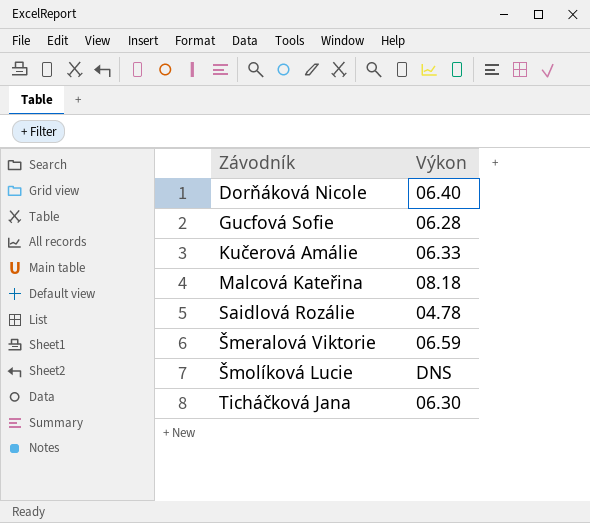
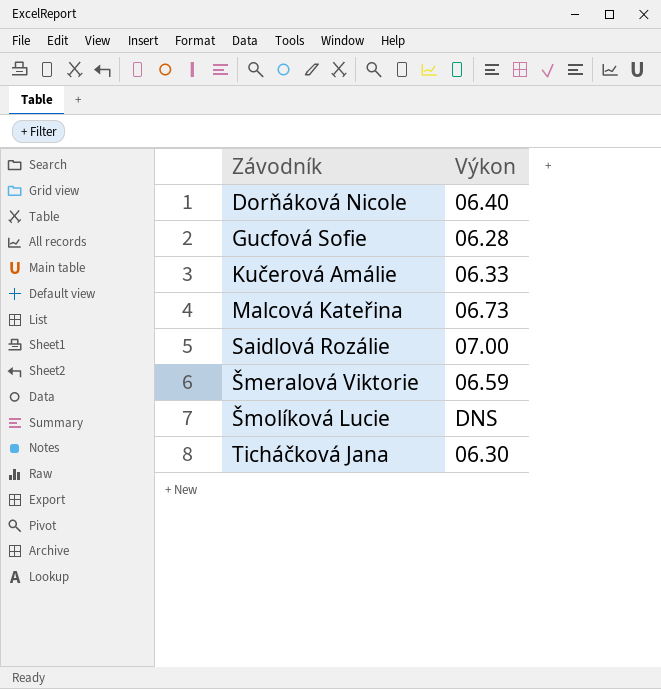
Malcová Kateřina | Výkon: 08.18 -> 06.73
Saidlová Rozálie | Výkon: 04.78 -> 07.00

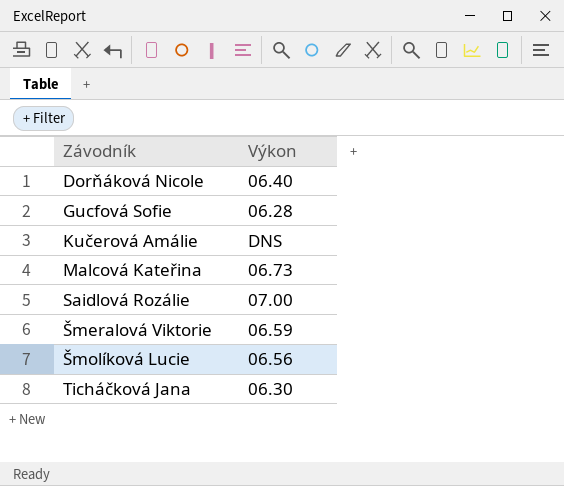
Kučerová Amálie | Výkon: 06.33 -> DNS
Šmolíková Lucie | Výkon: DNS -> 06.56

